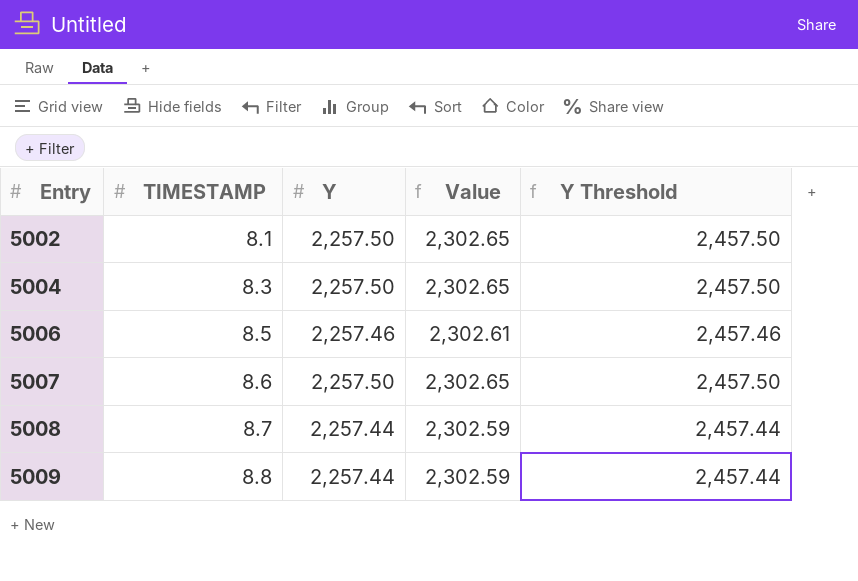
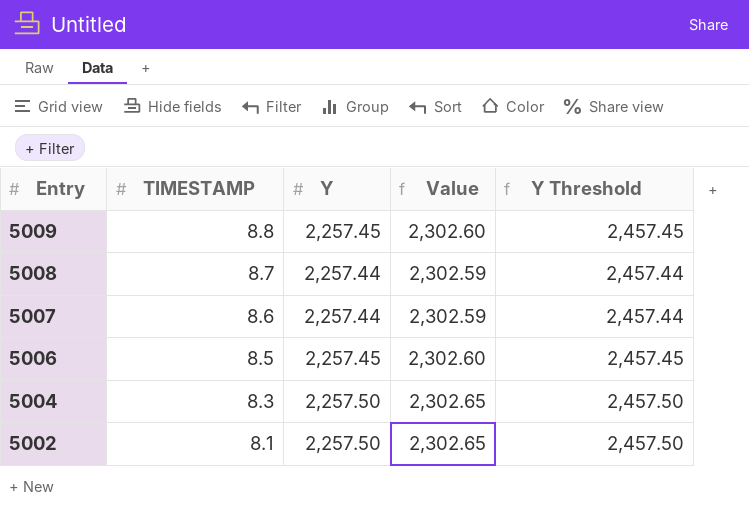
row order: Entry ascending -> Entry descending
5009 | Y: 2,257.44 -> 2,257.45
5009 | Value: 2,302.59 -> 2,302.60
5009 | Y Threshold: 2,457.44 -> 2,457.45
5007 | Y: 2,257.50 -> 2,257.44
5007 | Value: 2,302.65 -> 2,302.59
5007 | Y Threshold: 2,457.50 -> 2,457.44
5006 | Y: 2,257.46 -> 2,257.45
5006 | Value: 2,302.61 -> 2,302.60
5006 | Y Threshold: 2,457.46 -> 2,457.45

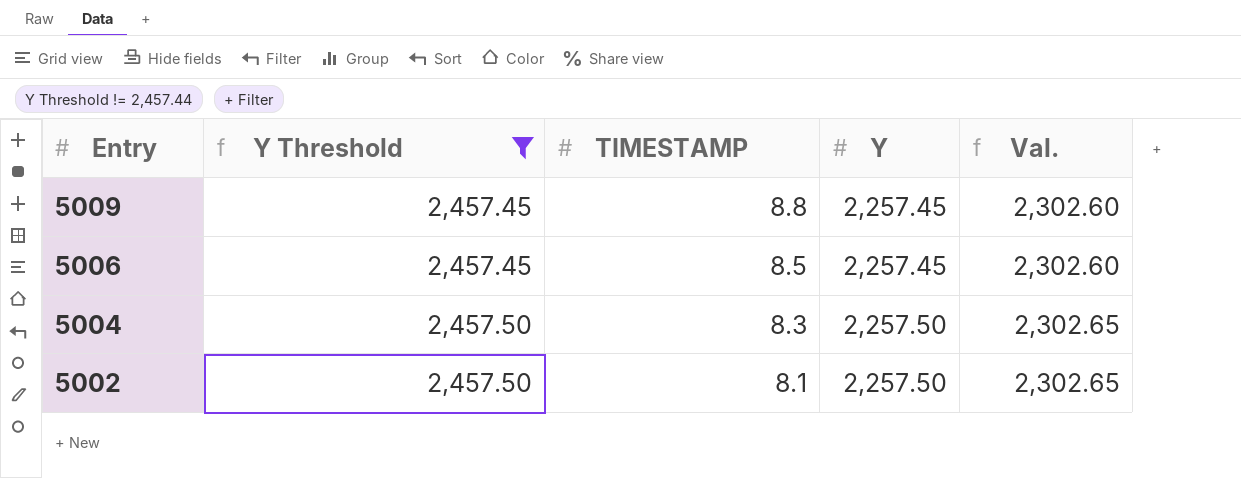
filter: none -> Y Threshold != 2,457.44
column Y Threshold | position: 5 -> 2
column name: Value -> Val.

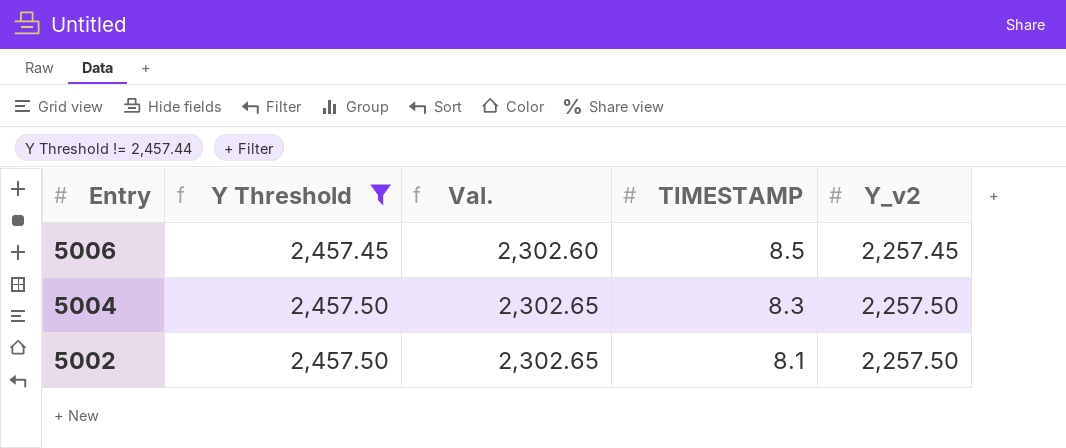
column Val. | position: 5 -> 3
column name: Y -> Y_v2
row 5009: 2,457.45 | 8.8 | 2,257.45 | 2,302.60 -> none

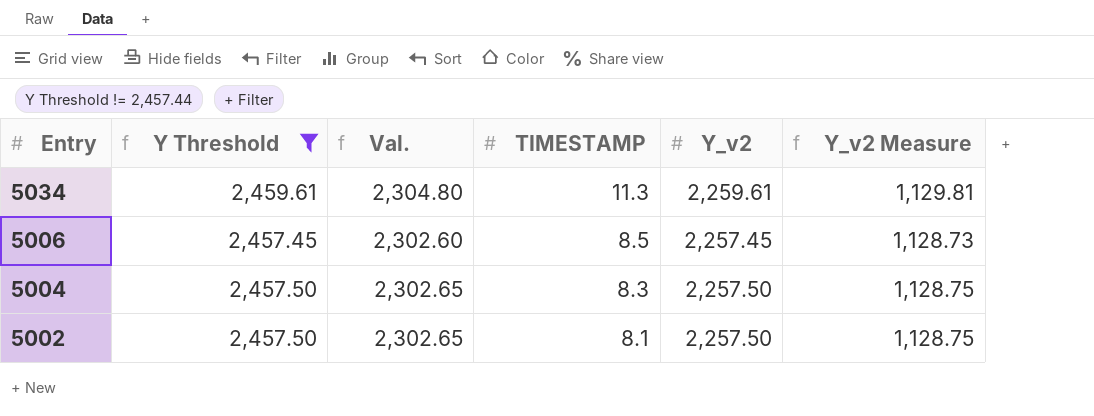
column Y_v2 Measure | formula: none -> [Y_v2] * 0.5
row 5034: none -> 2,459.61 | 2,304.80 | 11.3 | 2,259.61 | 1,129.81

